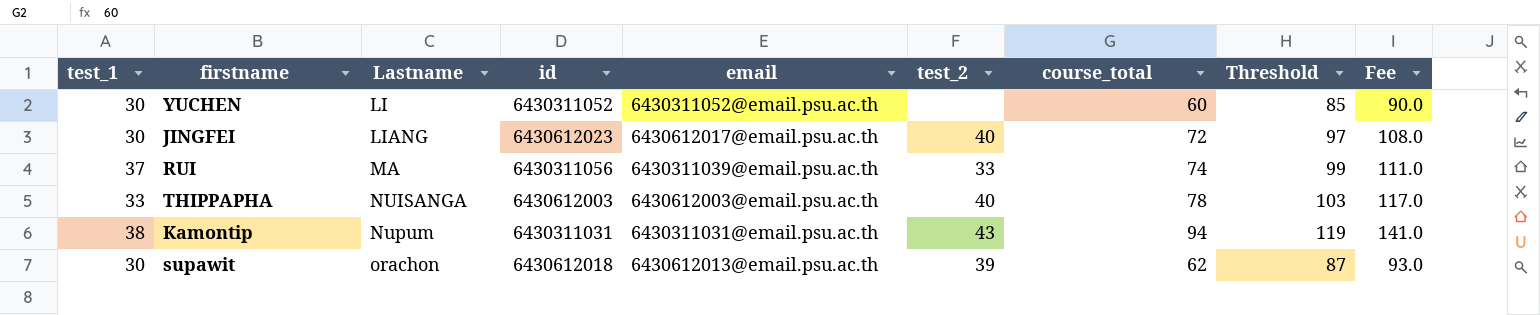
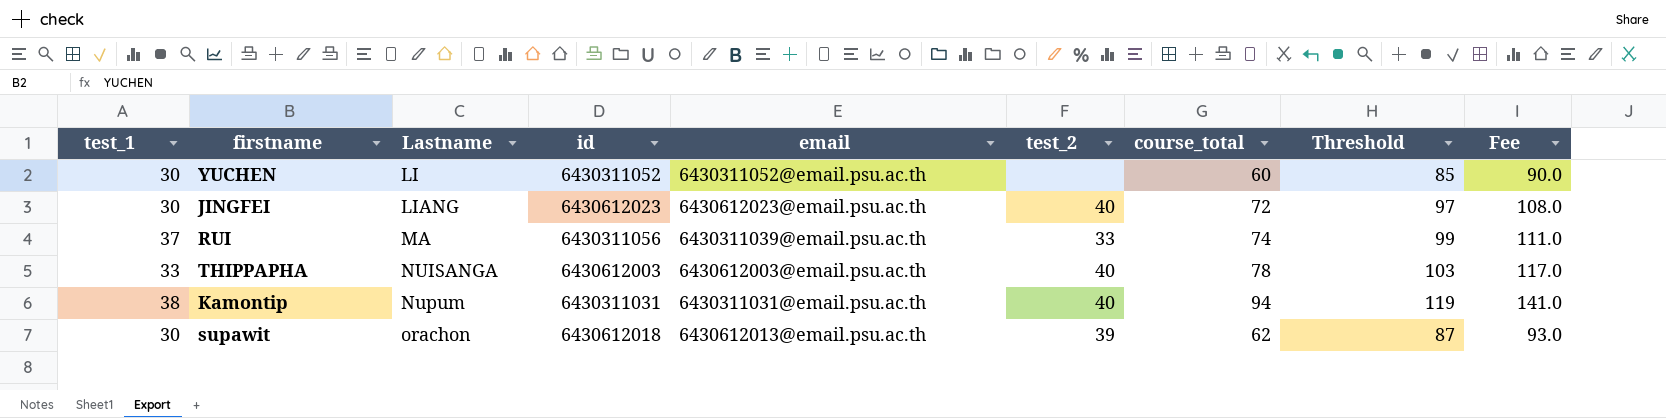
JINGFEI | email: 6430612017@email.psu.ac.th -> 6430612023@email.psu.ac.th
Kamontip | test_2: 43 -> 40

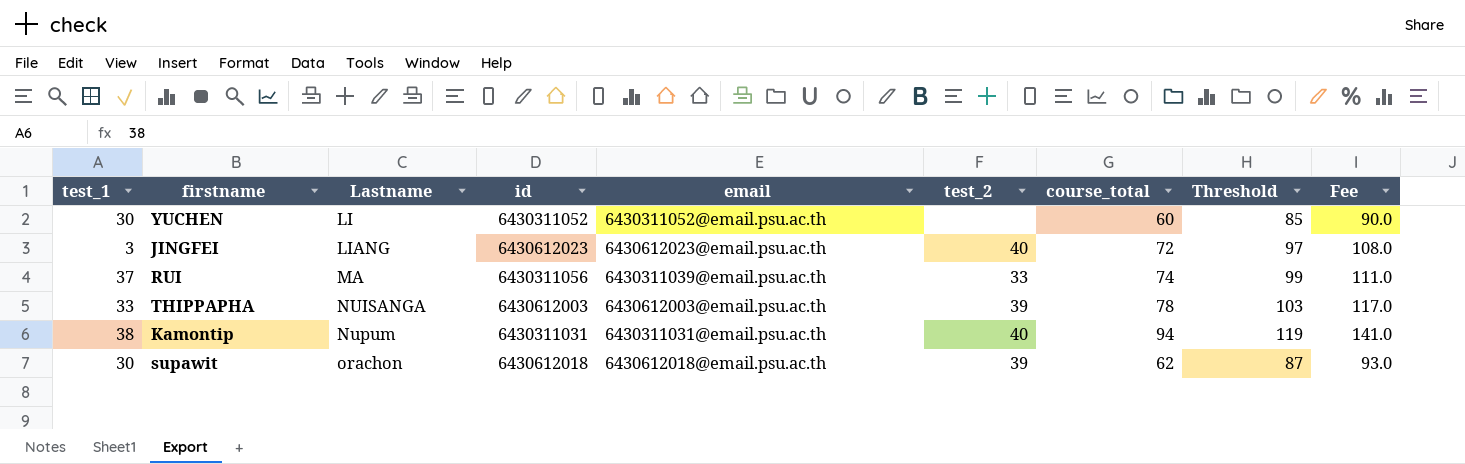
JINGFEI | test_1: 30 -> 3
THIPPAPHA | test_2: 40 -> 39
supawit | email: 6430612013@email.psu.ac.th -> 6430612018@email.psu.ac.th

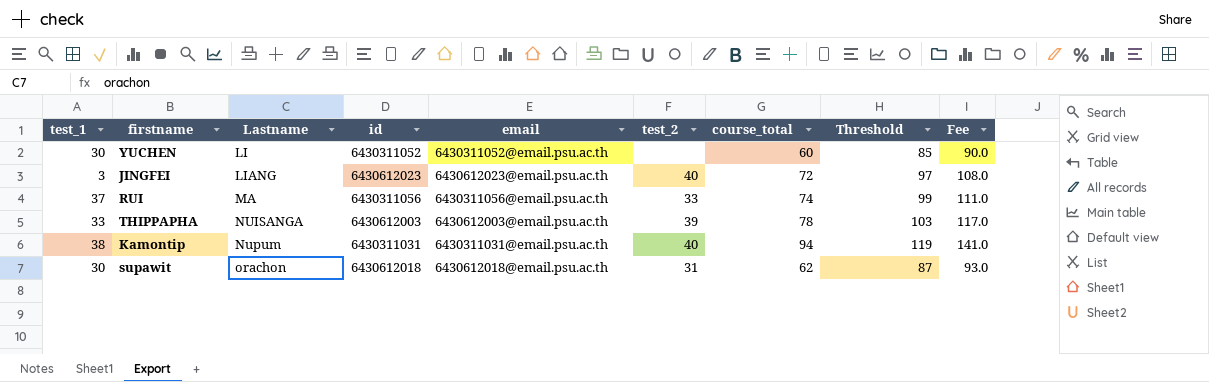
RUI | email: 6430311039@email.psu.ac.th -> 6430311056@email.psu.ac.th
supawit | test_2: 39 -> 31

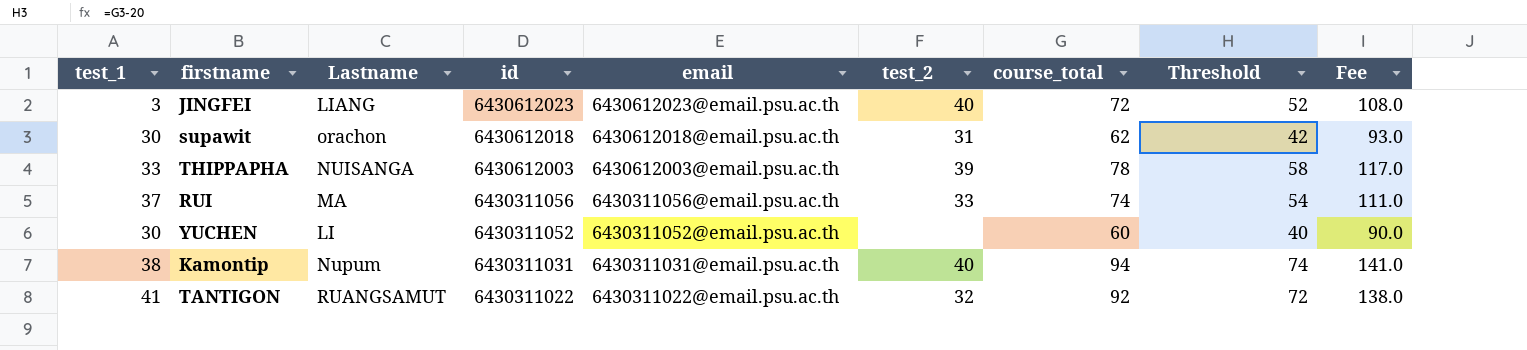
row order: Lastname ascending -> id descending
column Threshold | formula: [course_total] + 25 -> [course_total] - 20
row TANTIGON: none -> 41 | RUANGSAMUT | 6430311022 | 6430311022@email.psu.ac.th | 32 | 92 | 72 | 138.0

